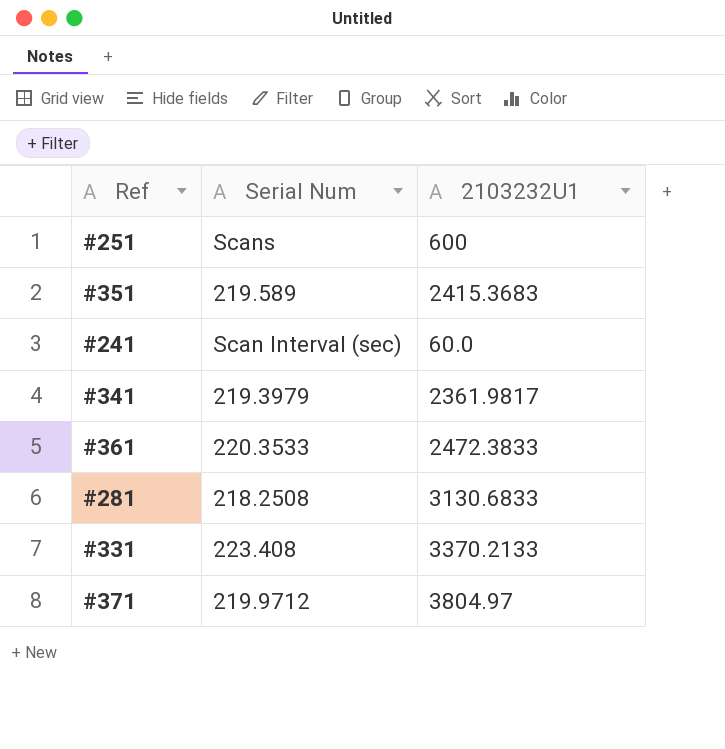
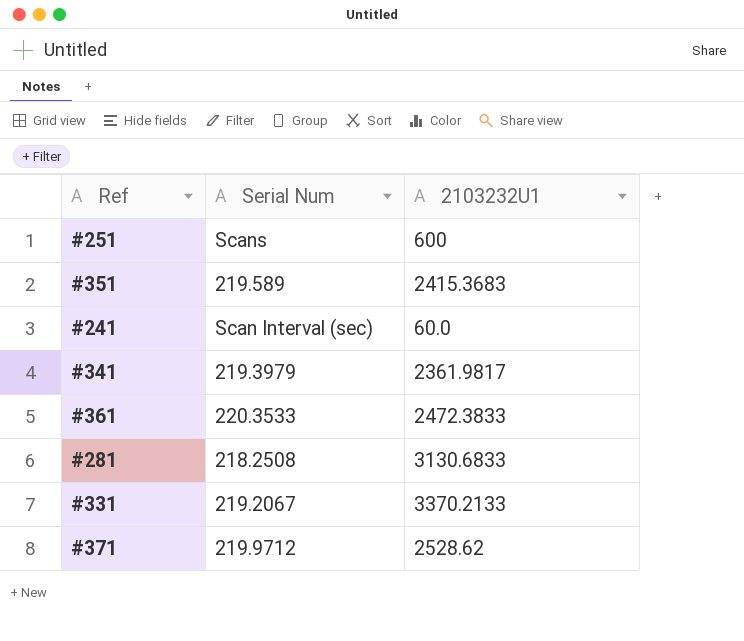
#331 | Serial Num: 223.408 -> 219.2067
#371 | 2103232U1: 3804.97 -> 2528.62

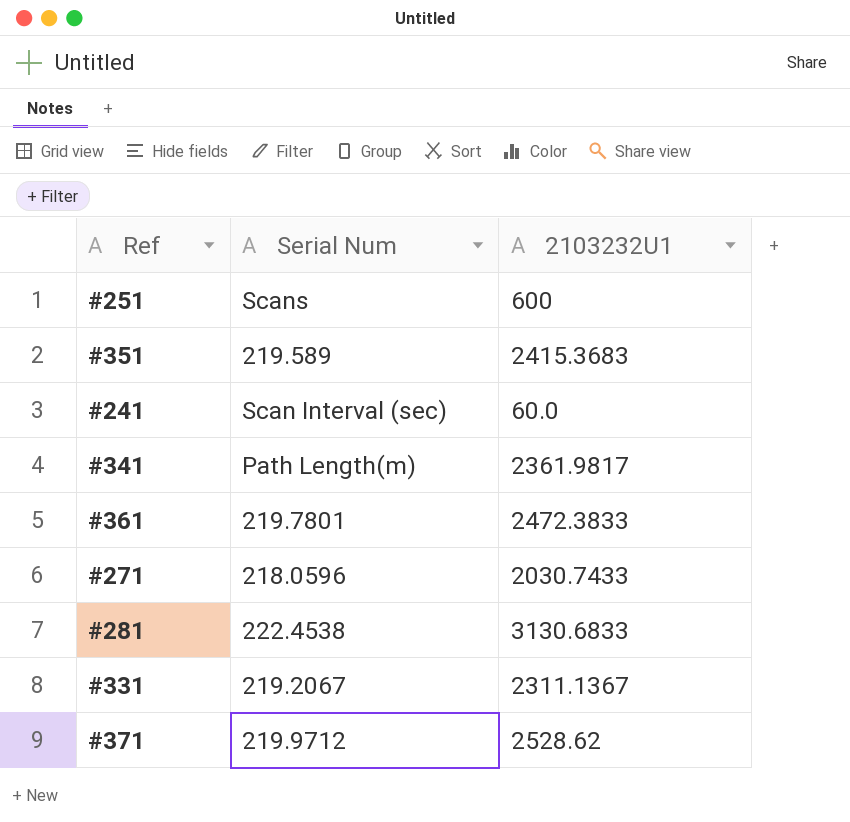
#341 | Serial Num: 219.3979 -> Path Length(m)
#361 | Serial Num: 220.3533 -> 219.7801
row #271: none -> 218.0596 | 2030.7433
#281 | Serial Num: 218.2508 -> 222.4538
#331 | 2103232U1: 3370.2133 -> 2311.1367

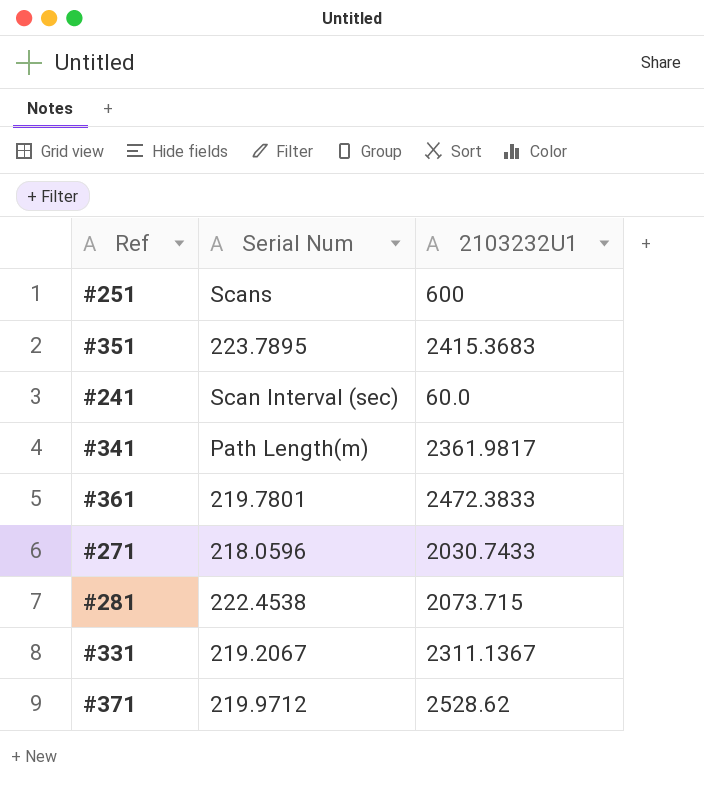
#351 | Serial Num: 219.589 -> 223.7895
#281 | 2103232U1: 3130.6833 -> 2073.715

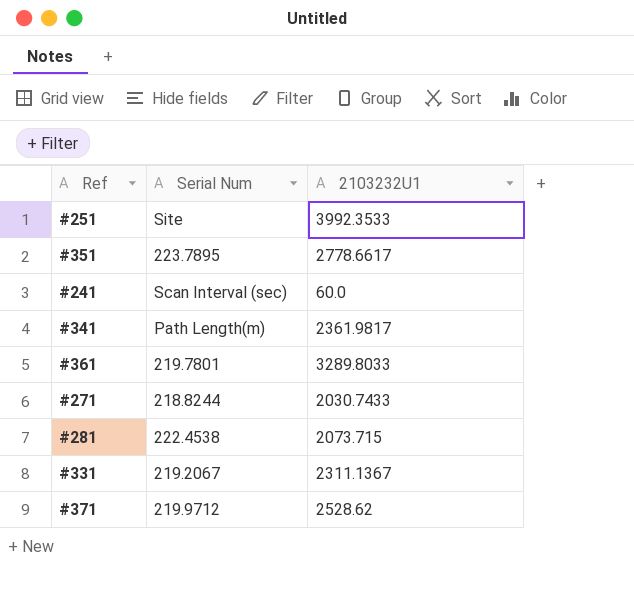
#251 | Serial Num: Scans -> Site
#251 | 2103232U1: 600 -> 3992.3533
#351 | 2103232U1: 2415.3683 -> 2778.6617
#361 | 2103232U1: 2472.3833 -> 3289.8033
#271 | Serial Num: 218.0596 -> 218.8244

